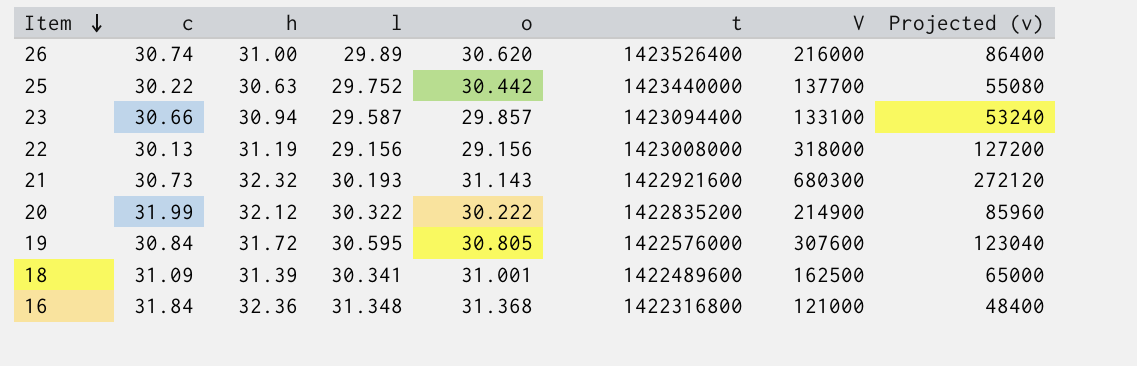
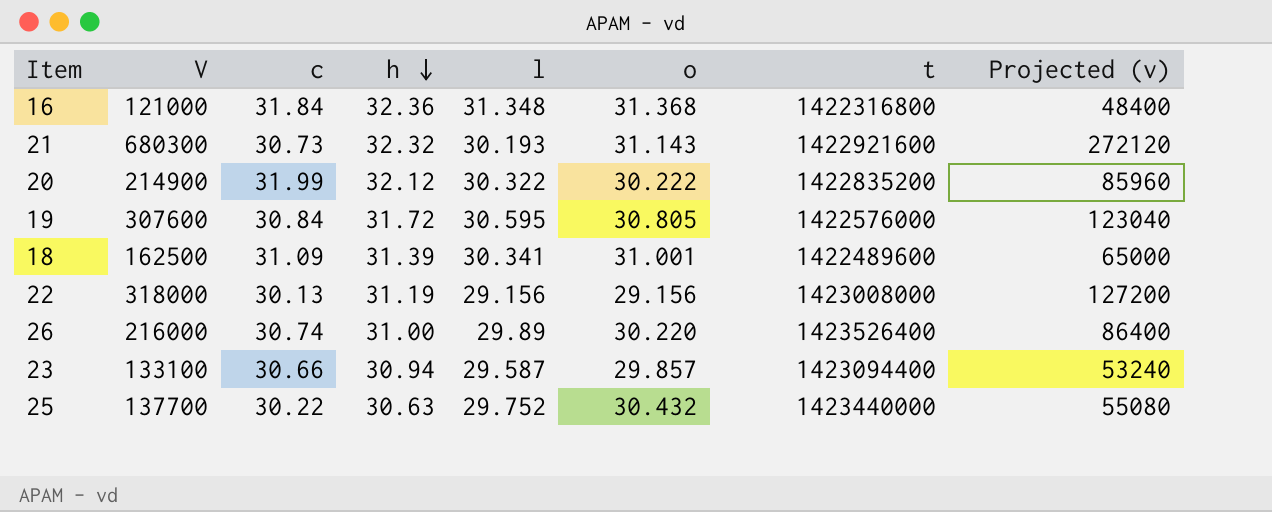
row order: Item descending -> h descending
column V | position: 7 -> 2
26 | o: 30.620 -> 30.220
25 | o: 30.442 -> 30.432

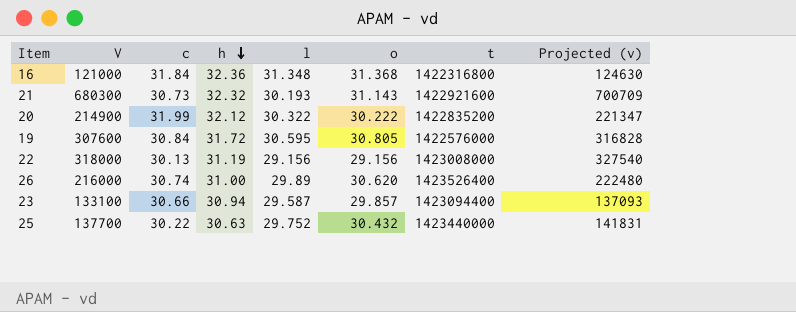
column Projected (v) | formula: [V] * 0.4 -> [V] * 1.03
row 18: 162500 | 31.09 | 31.39 | 30.341 | 31.001 | 1422489600 | 65000 -> none
26 | o: 30.220 -> 30.620

